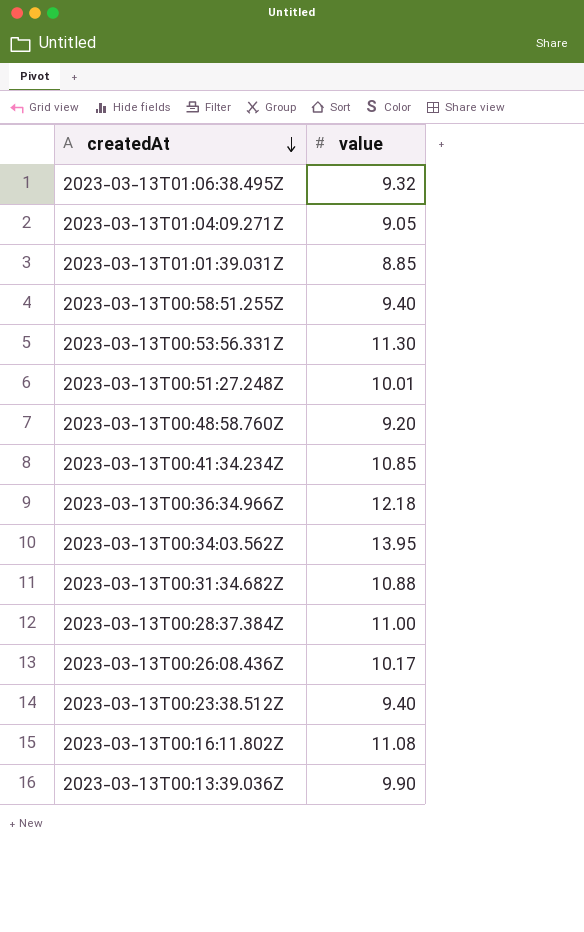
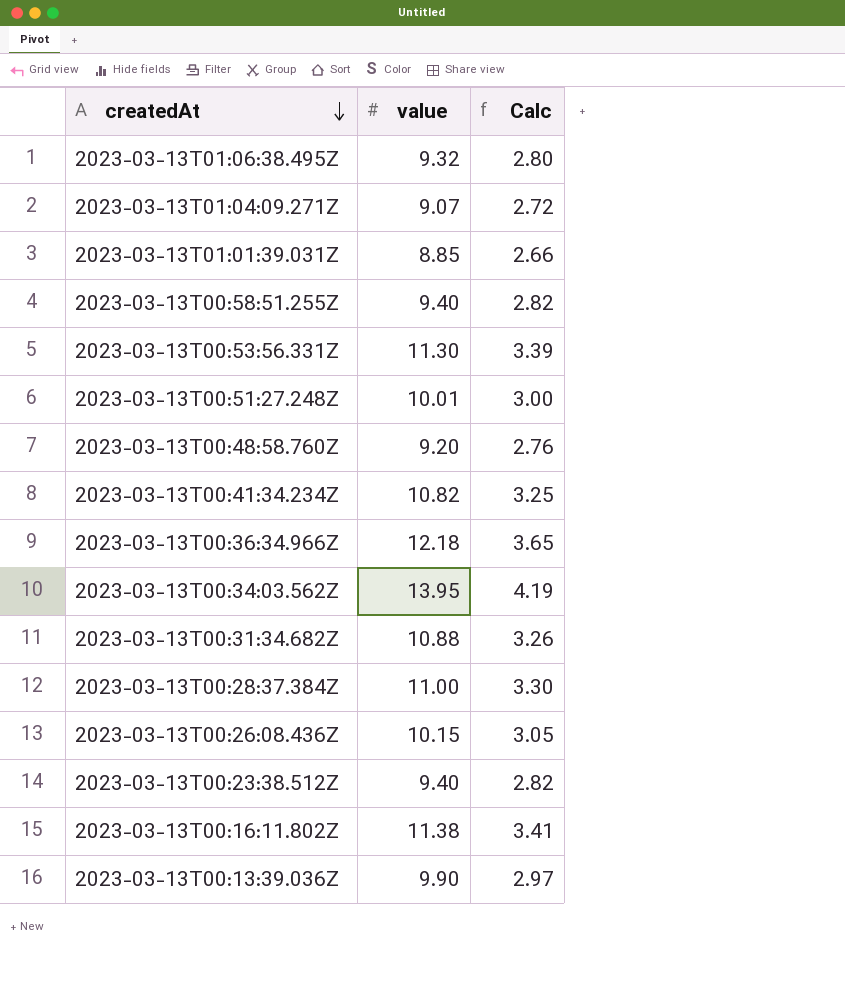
column Calc | formula: none -> [value] * 0.3
2023-03-13T01:04:09.271Z | value: 9.05 -> 9.07
2023-03-13T00:41:34.234Z | value: 10.85 -> 10.82
2023-03-13T00:26:08.436Z | value: 10.17 -> 10.15
2023-03-13T00:16:11.802Z | value: 11.08 -> 11.38

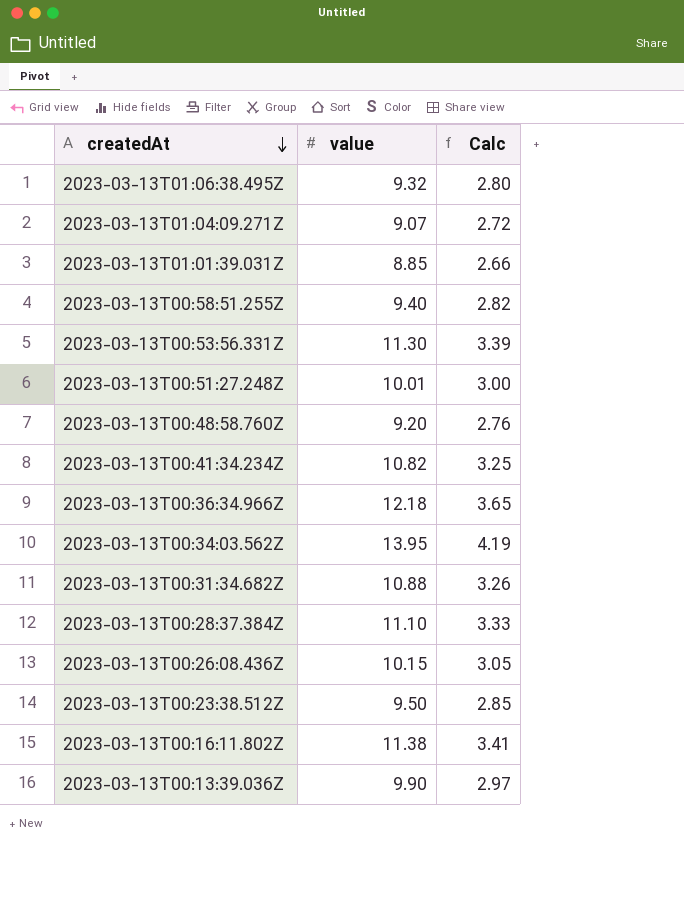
2023-03-13T00:28:37.384Z | value: 11.00 -> 11.10
2023-03-13T00:28:37.384Z | Calc: 3.30 -> 3.33
2023-03-13T00:23:38.512Z | value: 9.40 -> 9.50
2023-03-13T00:23:38.512Z | Calc: 2.82 -> 2.85

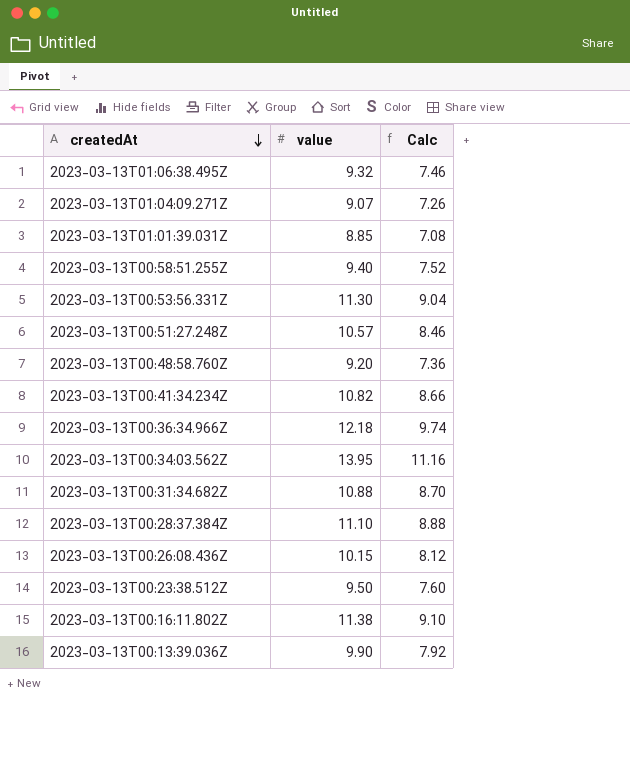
column Calc | formula: [value] * 0.3 -> [value] * 0.8
2023-03-13T00:51:27.248Z | value: 10.01 -> 10.57

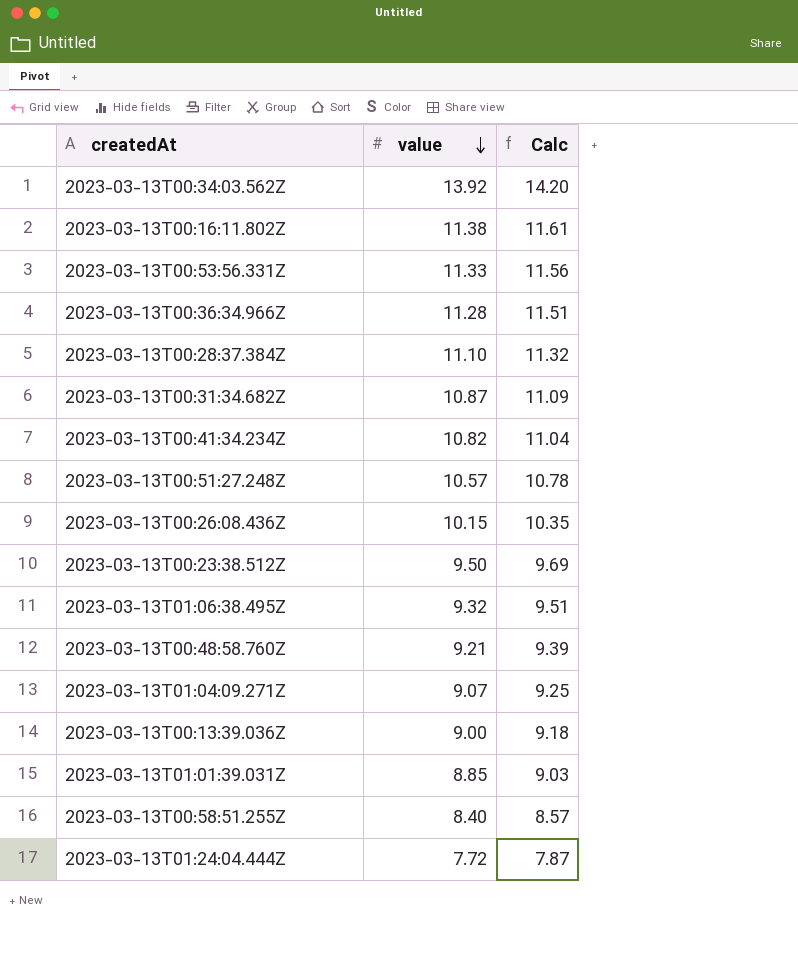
row order: createdAt descending -> value descending
column Calc | formula: [value] * 0.8 -> [value] * 1.02
2023-03-13T00:34:03.562Z | value: 13.95 -> 13.92
2023-03-13T00:53:56.331Z | value: 11.30 -> 11.33
2023-03-13T00:36:34.966Z | value: 12.18 -> 11.28
2023-03-13T00:31:34.682Z | value: 10.88 -> 10.87
2023-03-13T00:48:58.760Z | value: 9.20 -> 9.21
2023-03-13T00:13:39.036Z | value: 9.90 -> 9.00
2023-03-13T00:58:51.255Z | value: 9.40 -> 8.40
row 2023-03-13T01:24:04.444Z: none -> 7.72 | 7.87

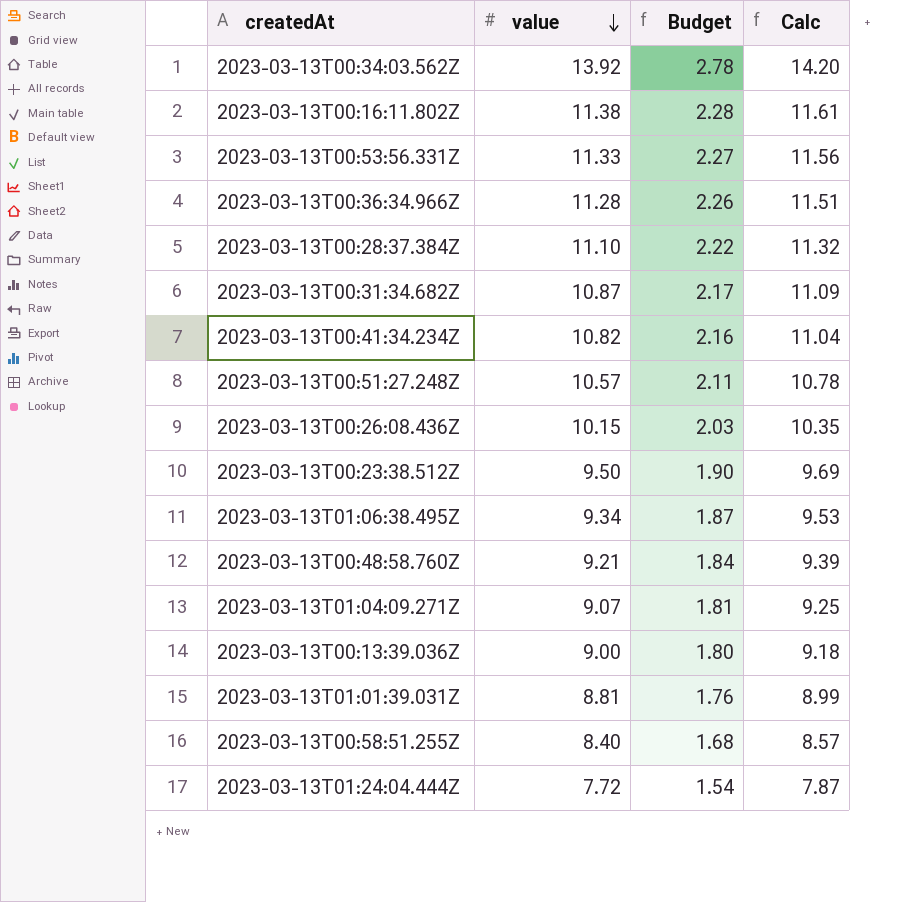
column Budget | formula: none -> [value] * 0.2
2023-03-13T01:06:38.495Z | value: 9.32 -> 9.34
2023-03-13T01:06:38.495Z | Calc: 9.51 -> 9.53
2023-03-13T01:01:39.031Z | value: 8.85 -> 8.81
2023-03-13T01:01:39.031Z | Calc: 9.03 -> 8.99

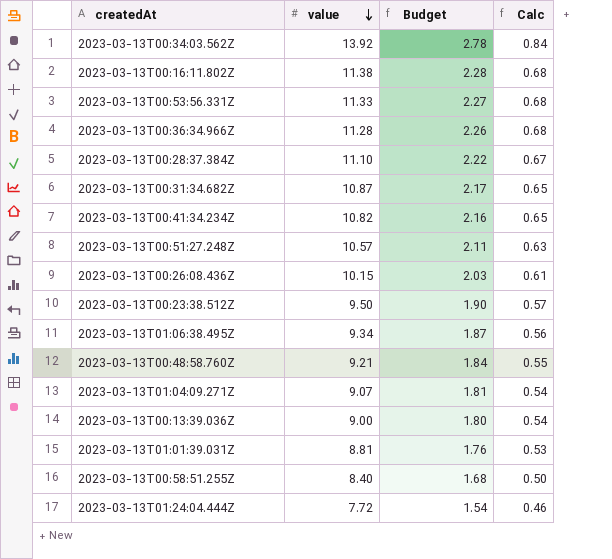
column Calc | formula: [value] * 1.02 -> [value] * 0.06

